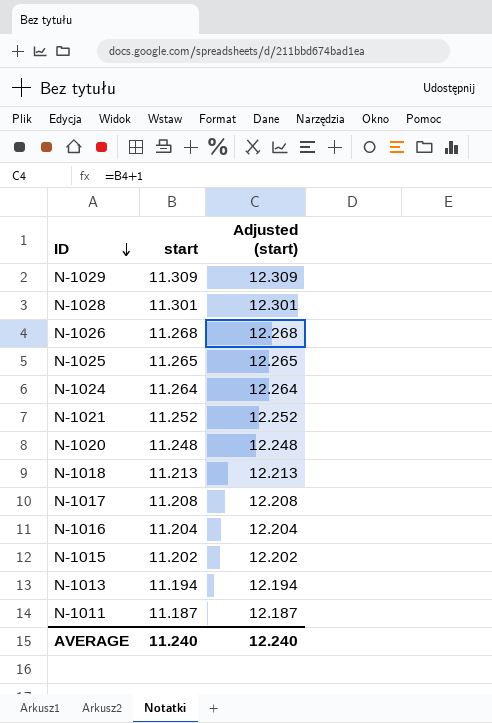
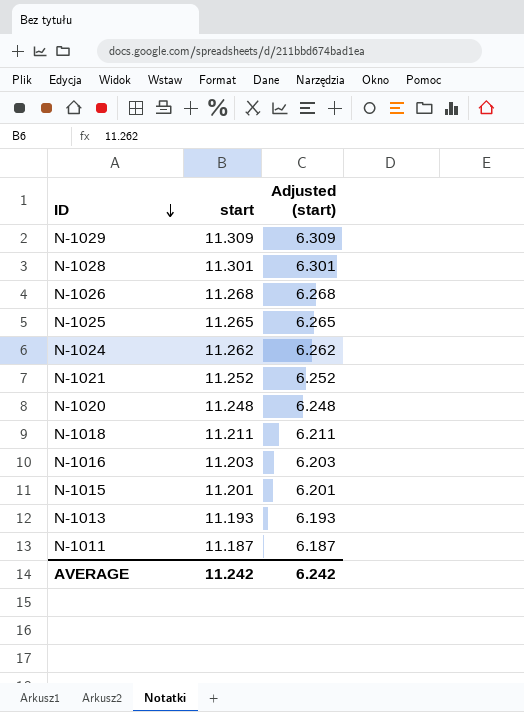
column Adjusted (start) | formula: [start] + 1 -> [start] - 5
row N-1017: 11.208 | 12.208 -> none
N-1024 | start: 11.264 -> 11.262
N-1018 | start: 11.213 -> 11.211
N-1016 | start: 11.204 -> 11.203
N-1015 | start: 11.202 -> 11.201
N-1013 | start: 11.194 -> 11.193
AVERAGE | start: 11.240 -> 11.242
AVERAGE | Adjusted (start): 12.240 -> 6.242

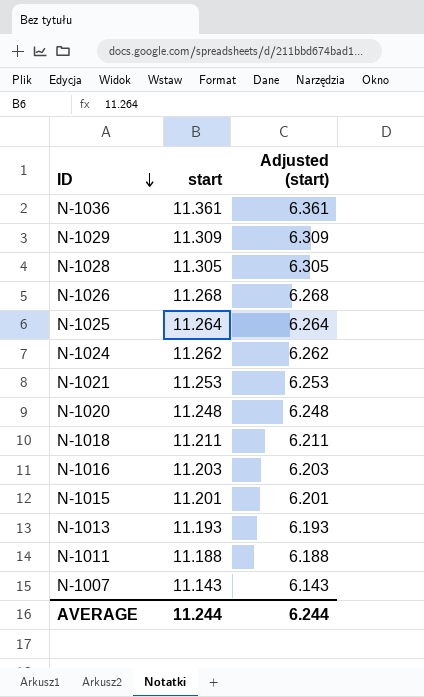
row N-1036: none -> 11.361 | 6.361
N-1028 | start: 11.301 -> 11.305
N-1028 | Adjusted (start): 6.301 -> 6.305
N-1025 | start: 11.265 -> 11.264
N-1025 | Adjusted (start): 6.265 -> 6.264
N-1021 | start: 11.252 -> 11.253
N-1021 | Adjusted (start): 6.252 -> 6.253
N-1011 | start: 11.187 -> 11.188
N-1011 | Adjusted (start): 6.187 -> 6.188
row N-1007: none -> 11.143 | 6.143
AVERAGE | start: 11.242 -> 11.244
AVERAGE | Adjusted (start): 6.242 -> 6.244

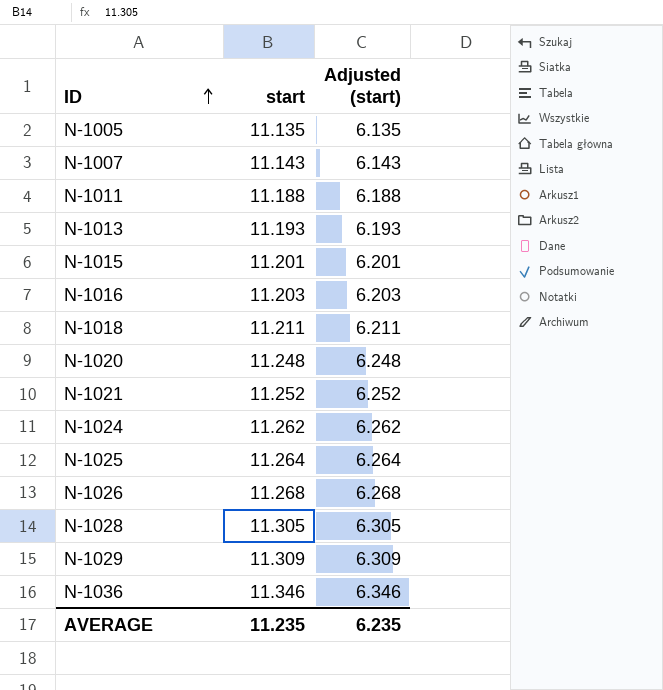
row order: ID descending -> ID ascending
row N-1005: none -> 11.135 | 6.135
N-1021 | start: 11.253 -> 11.252
N-1021 | Adjusted (start): 6.253 -> 6.252
N-1036 | start: 11.361 -> 11.346
N-1036 | Adjusted (start): 6.361 -> 6.346
AVERAGE | start: 11.244 -> 11.235
AVERAGE | Adjusted (start): 6.244 -> 6.235

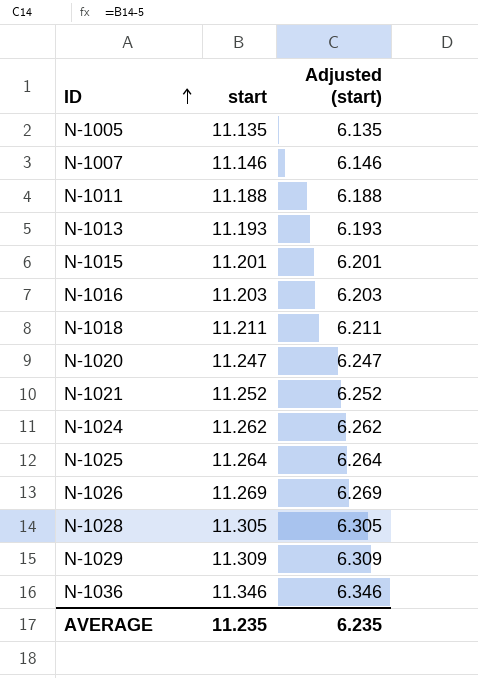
N-1007 | start: 11.143 -> 11.146
N-1007 | Adjusted (start): 6.143 -> 6.146
N-1020 | start: 11.248 -> 11.247
N-1020 | Adjusted (start): 6.248 -> 6.247
N-1026 | start: 11.268 -> 11.269
N-1026 | Adjusted (start): 6.268 -> 6.269

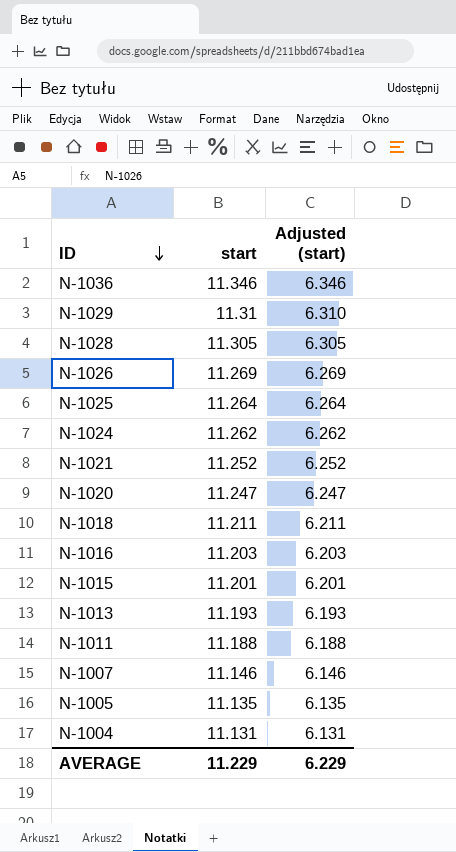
row order: ID ascending -> ID descending
N-1029 | start: 11.309 -> 11.31
N-1029 | Adjusted (start): 6.309 -> 6.310
row N-1004: none -> 11.131 | 6.131
AVERAGE | start: 11.235 -> 11.229
AVERAGE | Adjusted (start): 6.235 -> 6.229

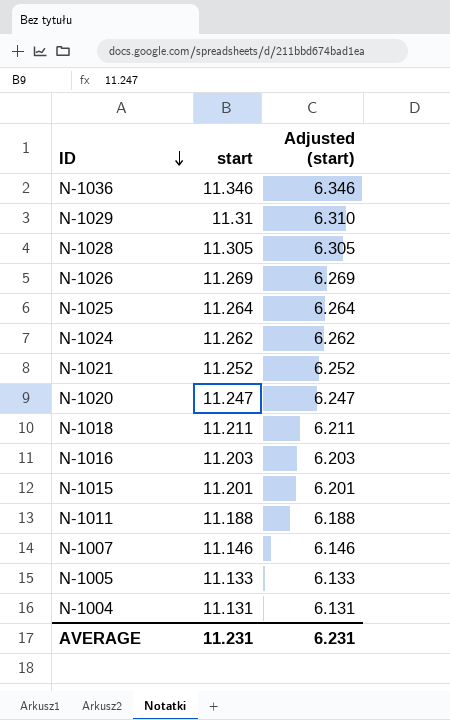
row N-1013: 11.193 | 6.193 -> none
N-1005 | start: 11.135 -> 11.133
N-1005 | Adjusted (start): 6.135 -> 6.133
AVERAGE | start: 11.229 -> 11.231
AVERAGE | Adjusted (start): 6.229 -> 6.231

